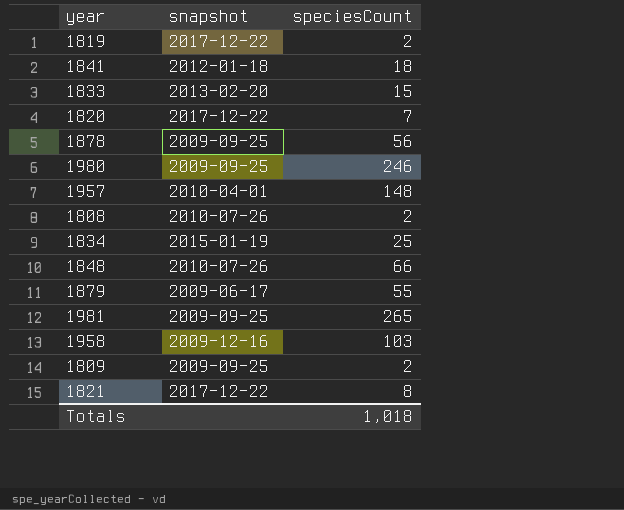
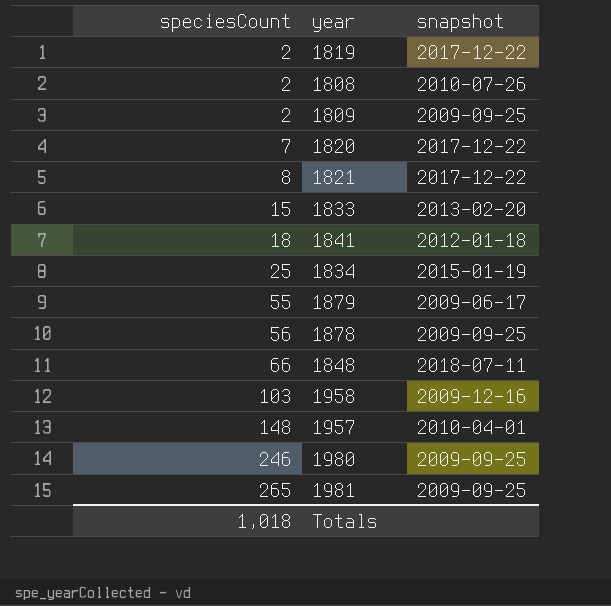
row order: none -> speciesCount ascending
column speciesCount | position: 3 -> 1
1848 | snapshot: 2010-07-26 -> 2018-07-11

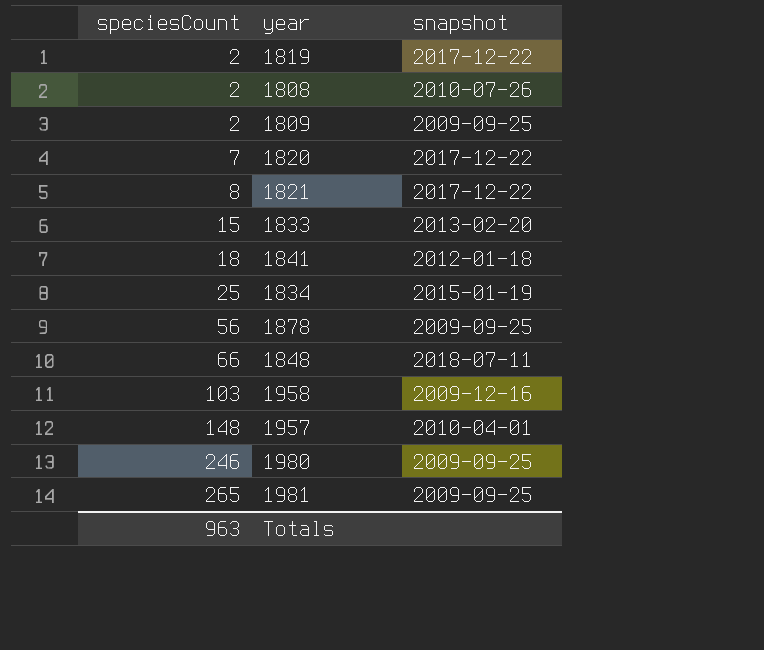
row 1879: 55 | 2009-06-17 -> none
Totals | speciesCount: 1,018 -> 963

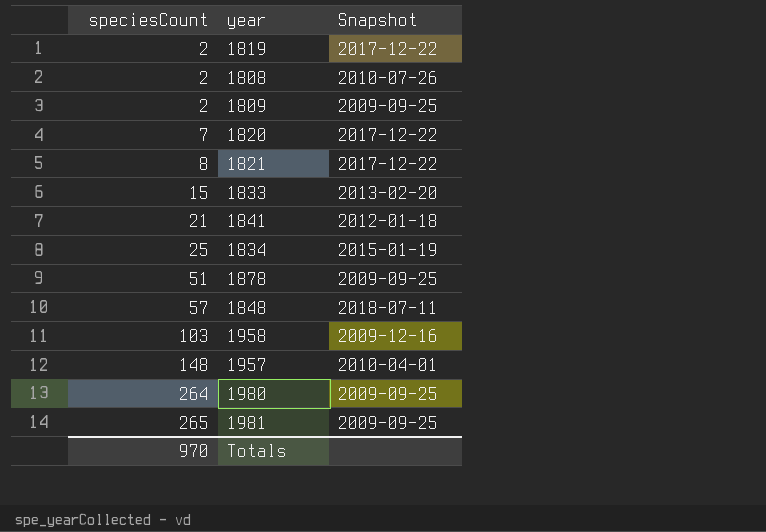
column name: snapshot -> Snapshot
1841 | speciesCount: 18 -> 21
1878 | speciesCount: 56 -> 51
1848 | speciesCount: 66 -> 57
1980 | speciesCount: 246 -> 264
Totals | speciesCount: 963 -> 970

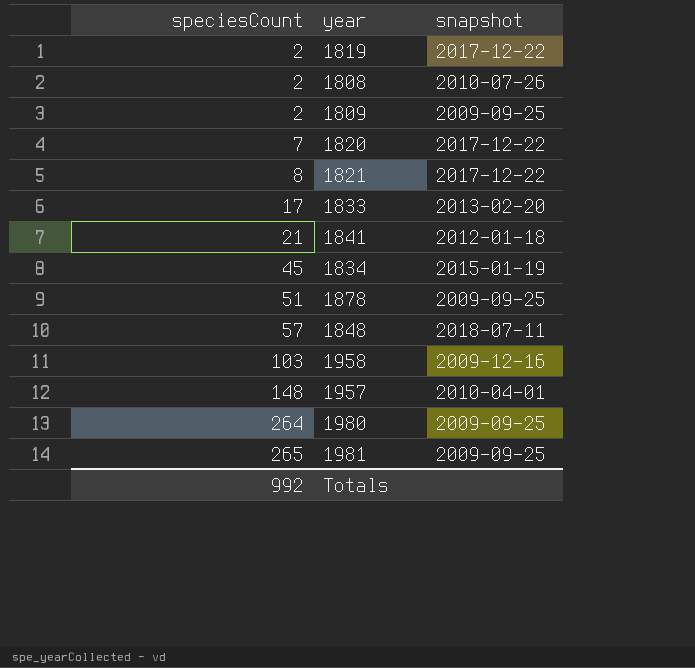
column name: Snapshot -> snapshot
1833 | speciesCount: 15 -> 17
1834 | speciesCount: 25 -> 45
Totals | speciesCount: 970 -> 992

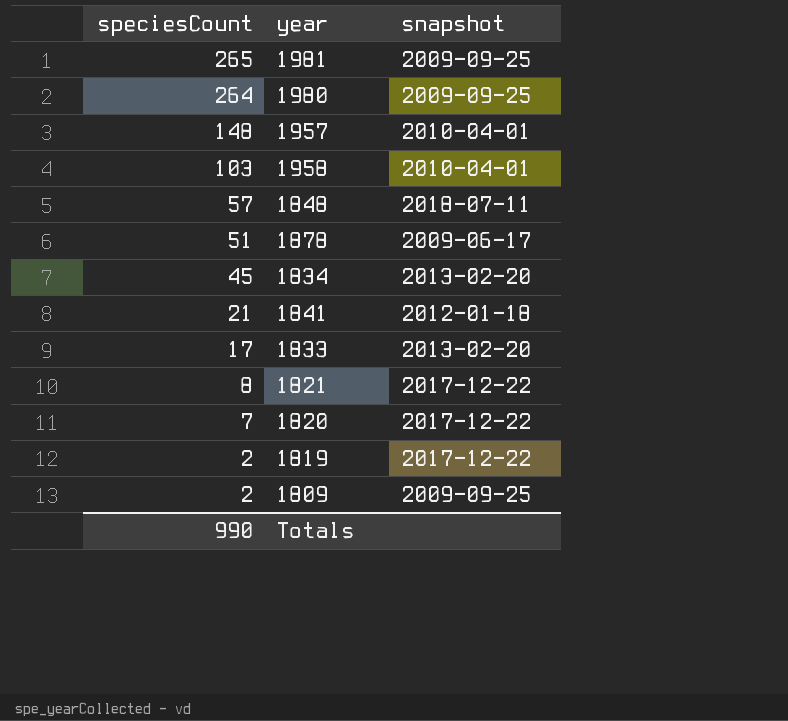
row order: speciesCount ascending -> speciesCount descending
row 1808: 2 | 2010-07-26 -> none
1958 | snapshot: 2009-12-16 -> 2010-04-01
1878 | snapshot: 2009-09-25 -> 2009-06-17
1834 | snapshot: 2015-01-19 -> 2013-02-20
Totals | speciesCount: 992 -> 990

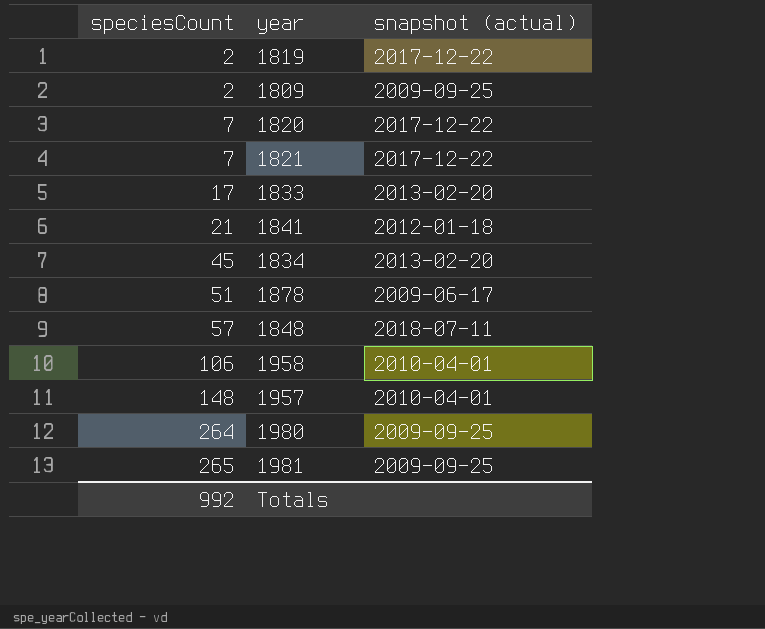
row order: speciesCount descending -> speciesCount ascending
column name: snapshot -> snapshot (actual)
1821 | speciesCount: 8 -> 7
1958 | speciesCount: 103 -> 106
Totals | speciesCount: 990 -> 992

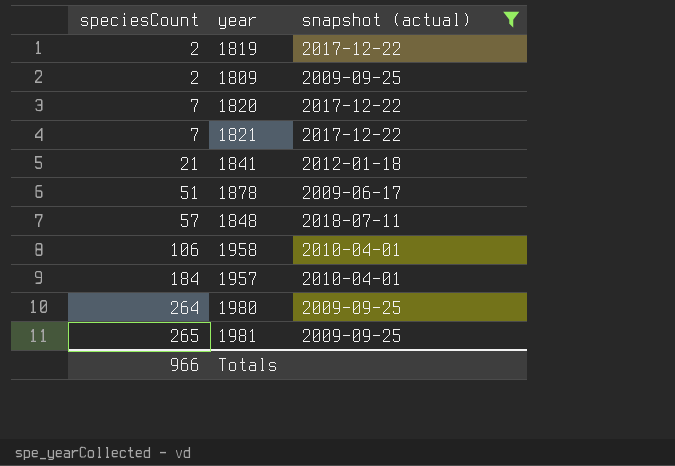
filter: none -> snapshot (actual) != 2013-02-20
1957 | speciesCount: 148 -> 184
Totals | speciesCount: 992 -> 966

